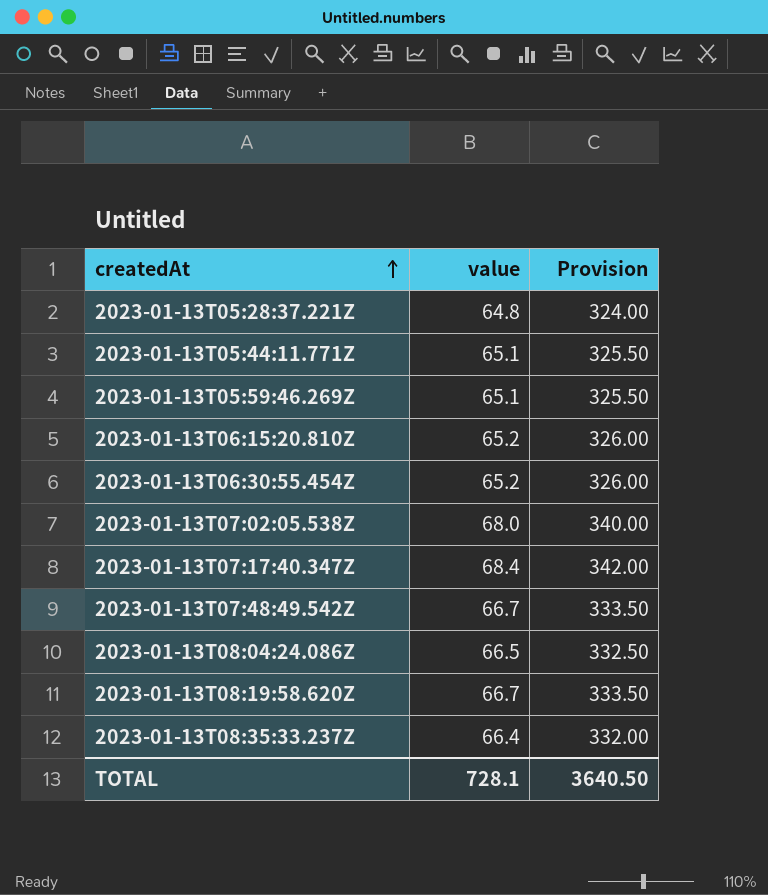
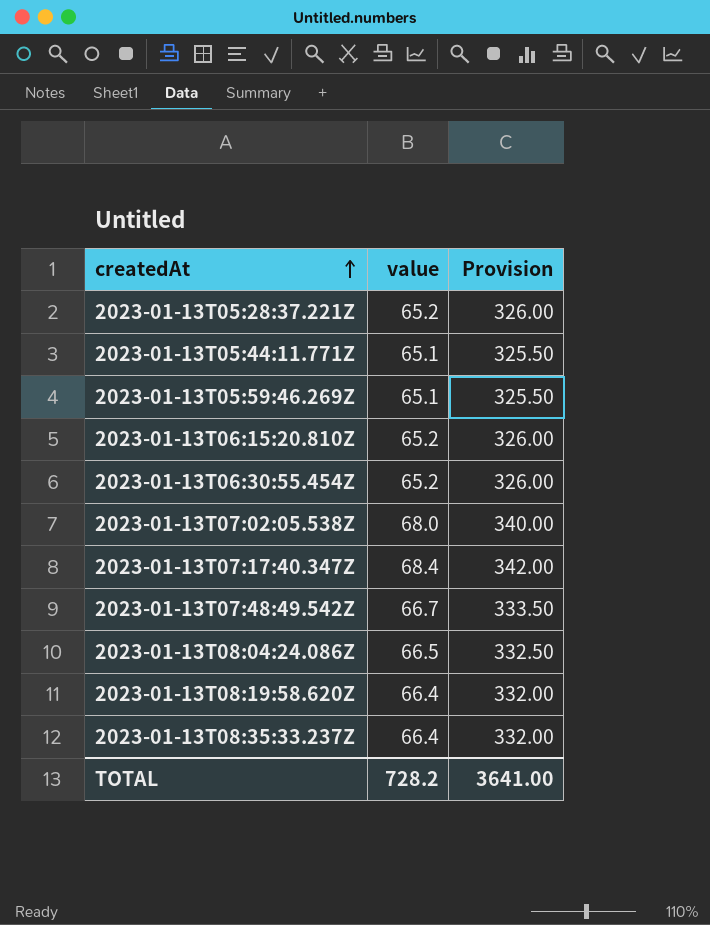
2023-01-13T05:28:37.221Z | value: 64.8 -> 65.2
2023-01-13T05:28:37.221Z | Provision: 324.00 -> 326.00
2023-01-13T08:19:58.620Z | value: 66.7 -> 66.4
2023-01-13T08:19:58.620Z | Provision: 333.50 -> 332.00
TOTAL | value: 728.1 -> 728.2
TOTAL | Provision: 3640.50 -> 3641.00

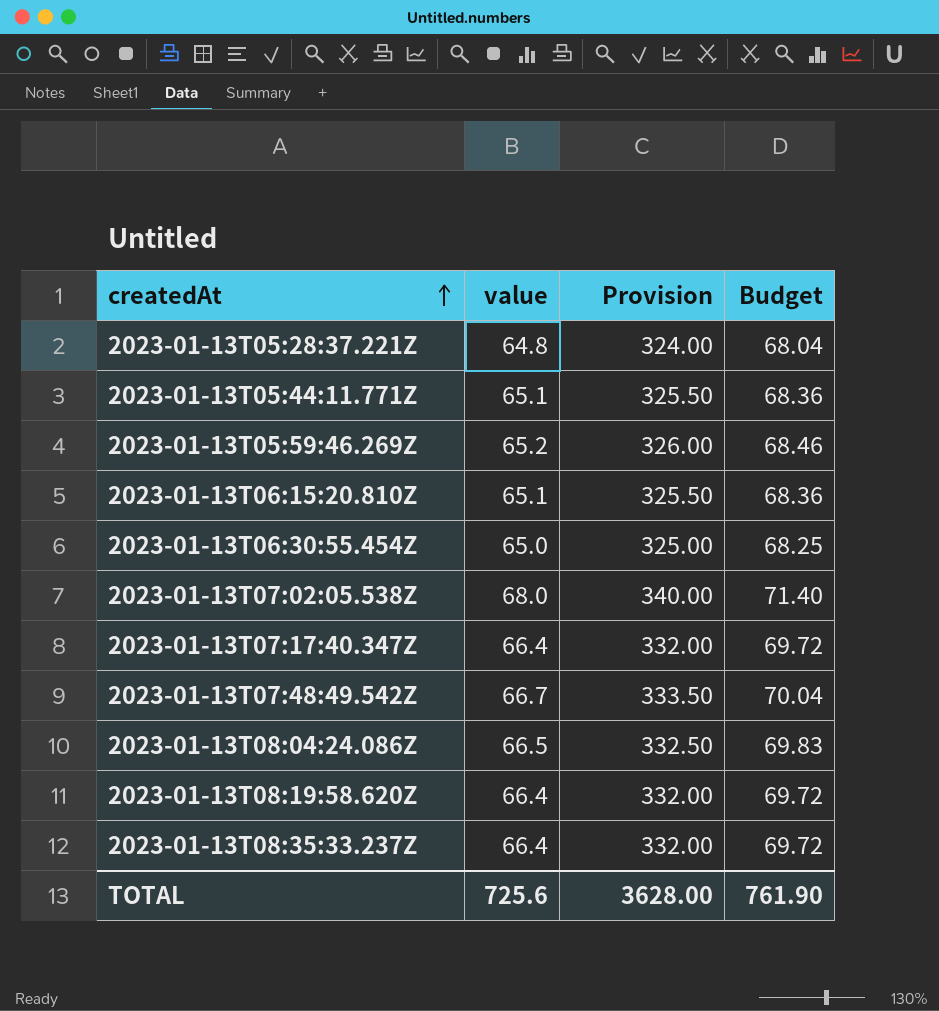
column Budget | formula: none -> [value] * 1.05
2023-01-13T05:28:37.221Z | value: 65.2 -> 64.8
2023-01-13T05:28:37.221Z | Provision: 326.00 -> 324.00
2023-01-13T05:59:46.269Z | value: 65.1 -> 65.2
2023-01-13T05:59:46.269Z | Provision: 325.50 -> 326.00
2023-01-13T06:15:20.810Z | value: 65.2 -> 65.1
2023-01-13T06:15:20.810Z | Provision: 326.00 -> 325.50
2023-01-13T06:30:55.454Z | value: 65.2 -> 65.0
2023-01-13T06:30:55.454Z | Provision: 326.00 -> 325.00
2023-01-13T07:17:40.347Z | value: 68.4 -> 66.4
2023-01-13T07:17:40.347Z | Provision: 342.00 -> 332.00
TOTAL | value: 728.2 -> 725.6
TOTAL | Provision: 3641.00 -> 3628.00

